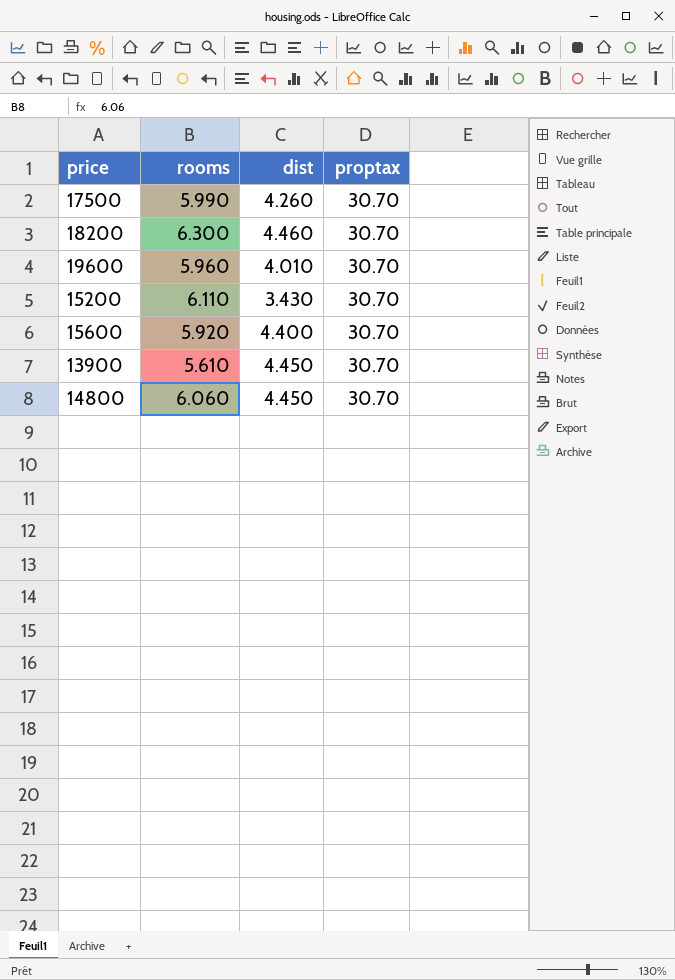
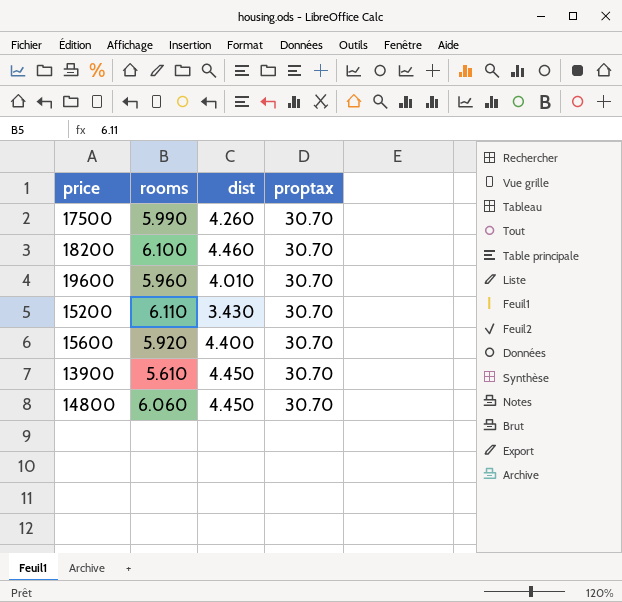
18200 | rooms: 6.300 -> 6.100

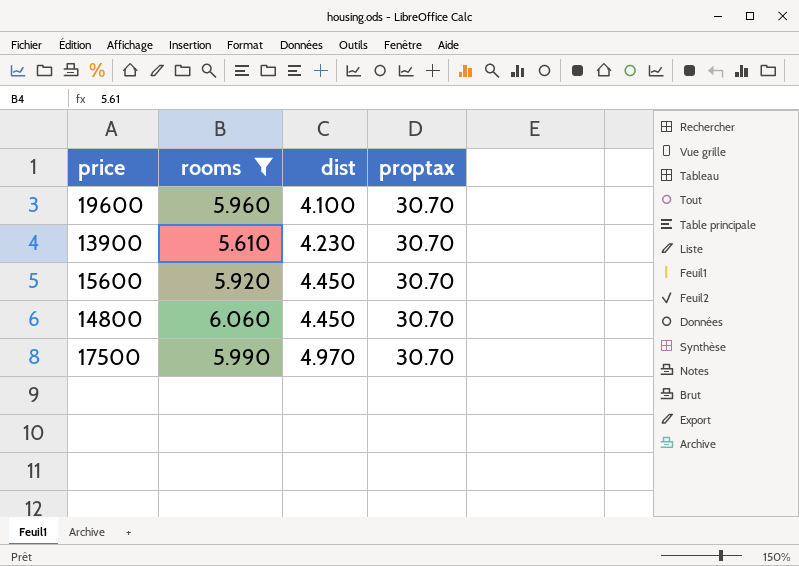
filter: none -> rooms <= 6.060
row order: none -> dist ascending
19600 | dist: 4.010 -> 4.100
13900 | dist: 4.450 -> 4.230
15600 | dist: 4.400 -> 4.450
17500 | dist: 4.260 -> 4.970

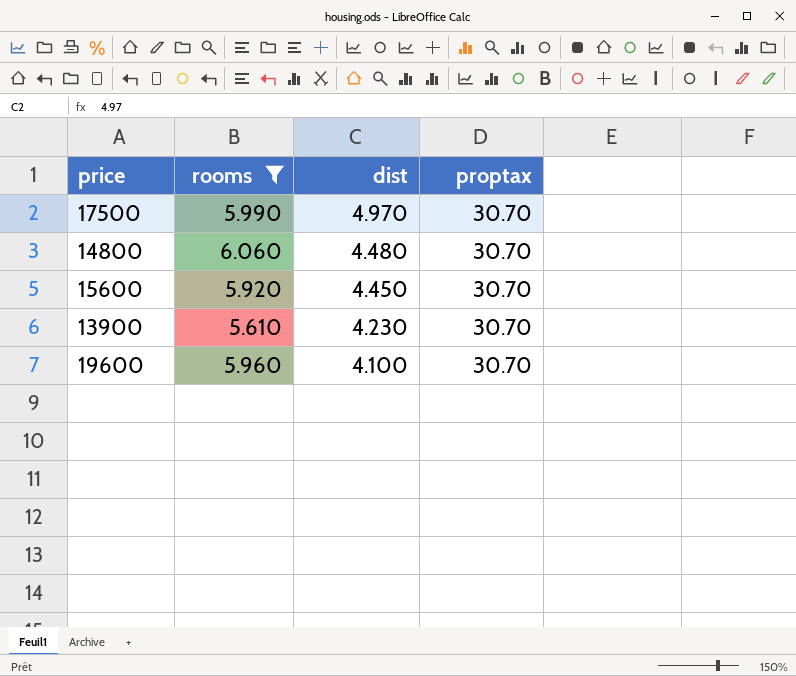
row order: dist ascending -> dist descending
14800 | dist: 4.450 -> 4.480

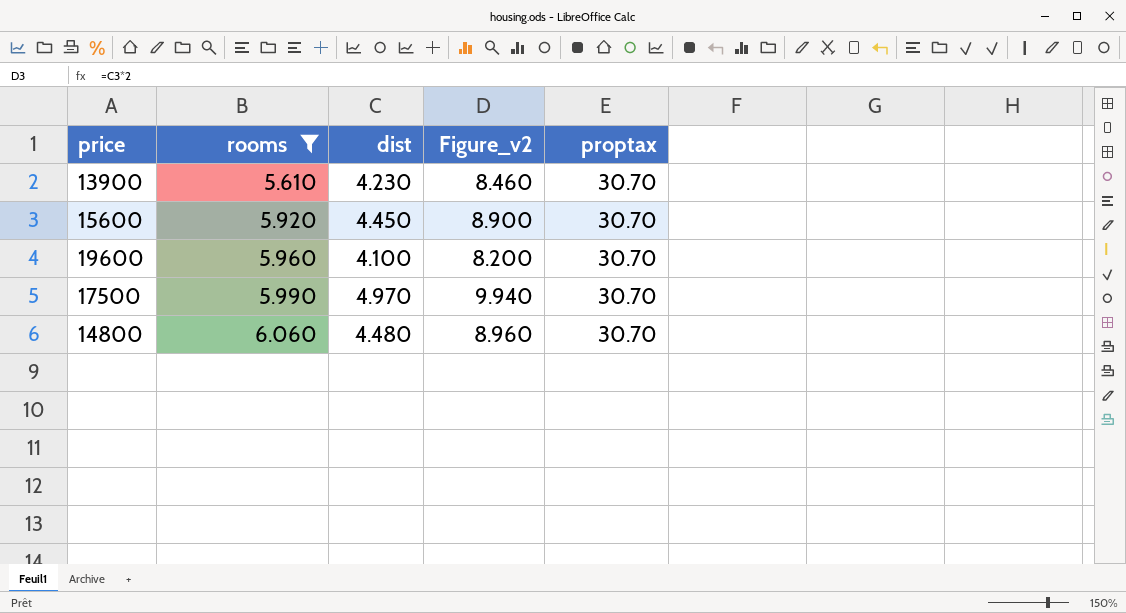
row order: dist descending -> rooms ascending
column Figure_v2 | formula: none -> [dist] * 2

